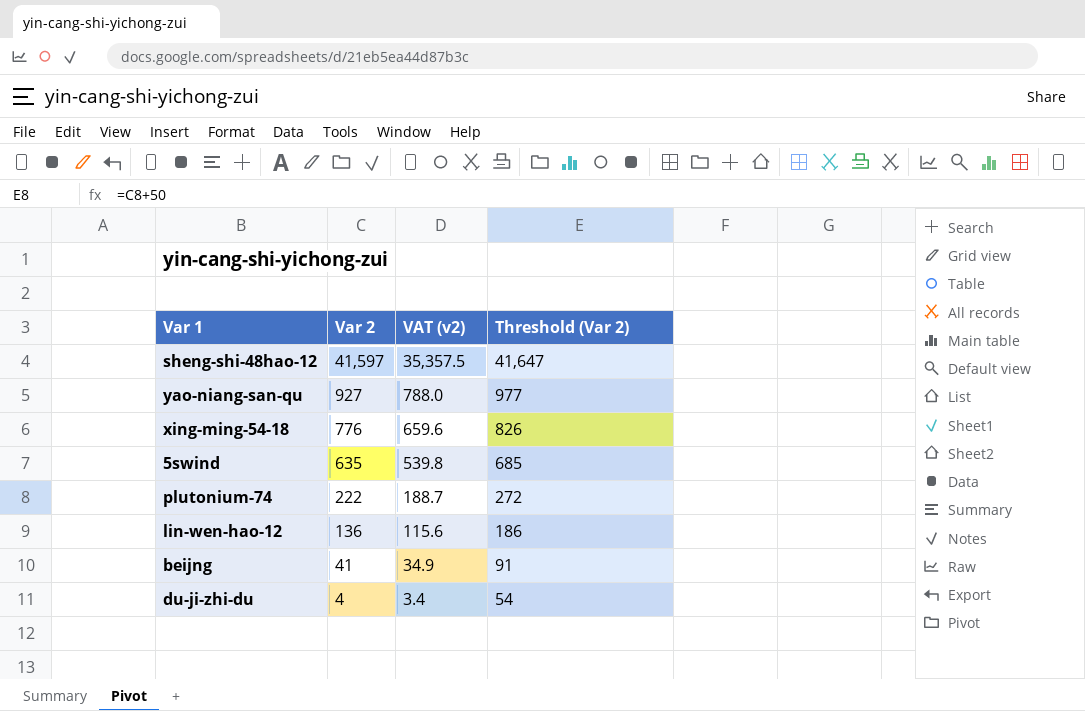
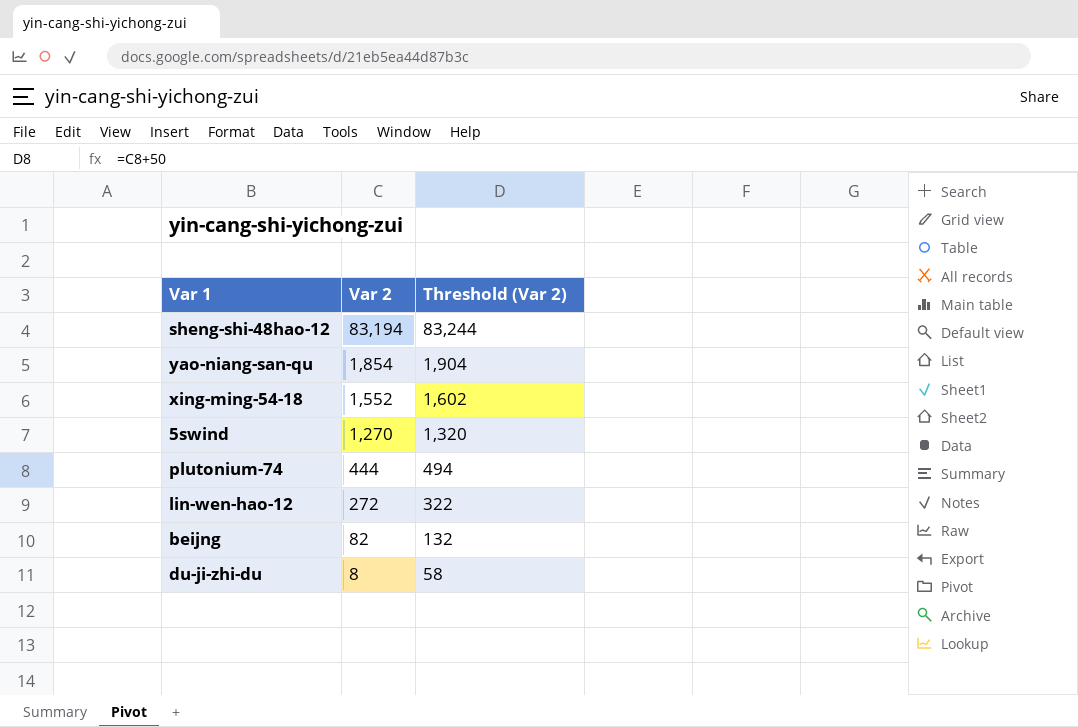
column VAT (v2) | formula: [Var 2] * 0.85 -> none
sheng-shi-48hao-12 | Var 2: 41,597 -> 83,194
sheng-shi-48hao-12 | Threshold (Var 2): 41,647 -> 83,244
yao-niang-san-qu | Var 2: 927 -> 1,854
yao-niang-san-qu | Threshold (Var 2): 977 -> 1,904
xing-ming-54-18 | Var 2: 776 -> 1,552
xing-ming-54-18 | Threshold (Var 2): 826 -> 1,602
5swind | Var 2: 635 -> 1,270
5swind | Threshold (Var 2): 685 -> 1,320
plutonium-74 | Var 2: 222 -> 444
plutonium-74 | Threshold (Var 2): 272 -> 494
lin-wen-hao-12 | Var 2: 136 -> 272
lin-wen-hao-12 | Threshold (Var 2): 186 -> 322
beijng | Var 2: 41 -> 82
beijng | Threshold (Var 2): 91 -> 132
du-ji-zhi-du | Var 2: 4 -> 8
du-ji-zhi-du | Threshold (Var 2): 54 -> 58

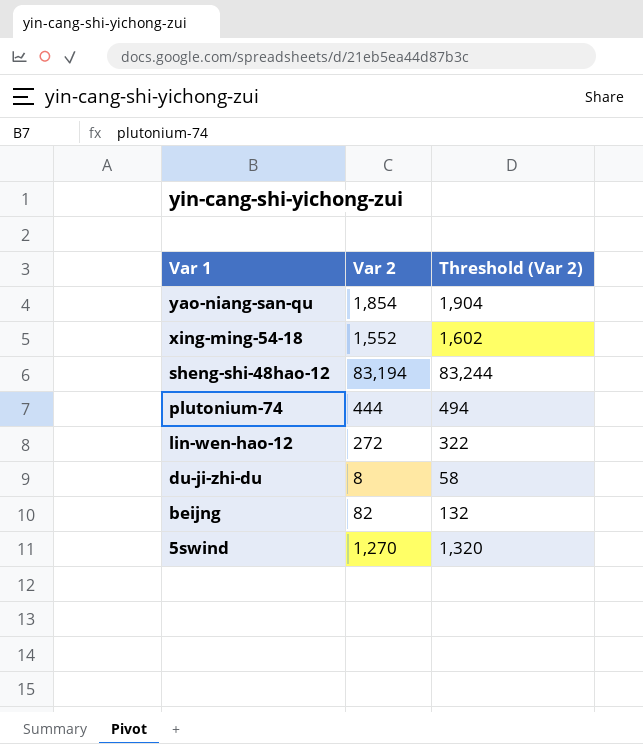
row order: Var 2 descending -> Var 1 descending

